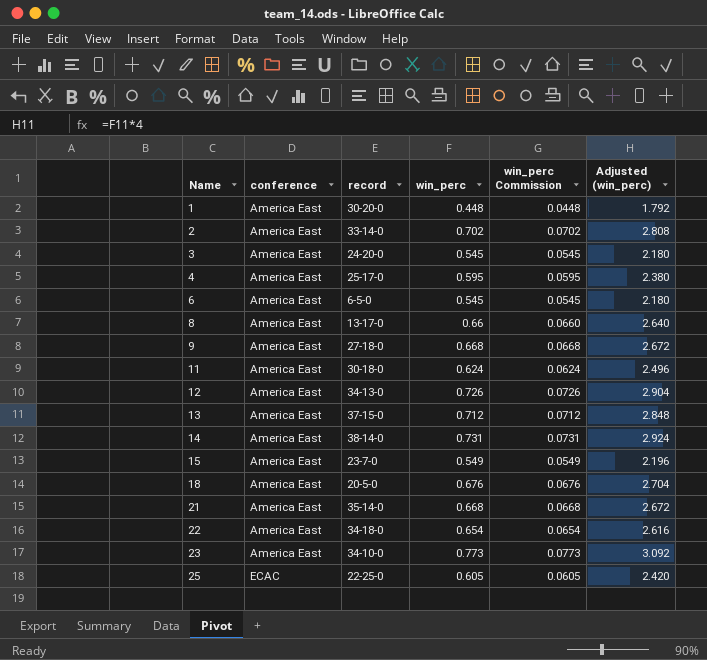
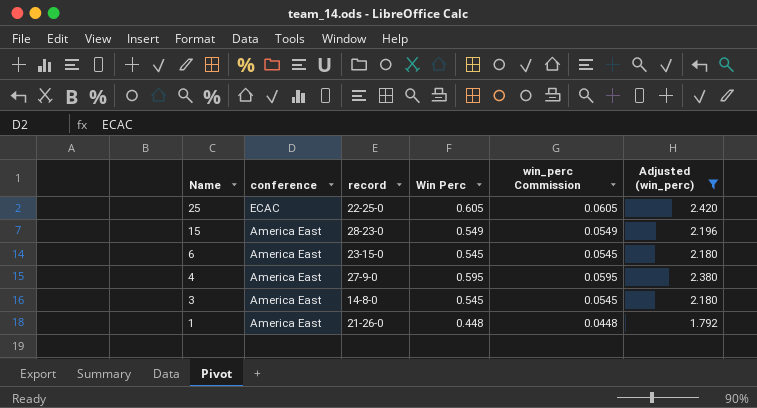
filter: none -> Adjusted (win_perc) <= 2.420
row order: Name ascending -> Name descending
column name: win_perc -> Win Perc
15 | record: 23-7-0 -> 28-23-0
6 | record: 6-5-0 -> 23-15-0
4 | record: 25-17-0 -> 27-9-0
3 | record: 24-20-0 -> 14-8-0
1 | record: 30-20-0 -> 21-26-0

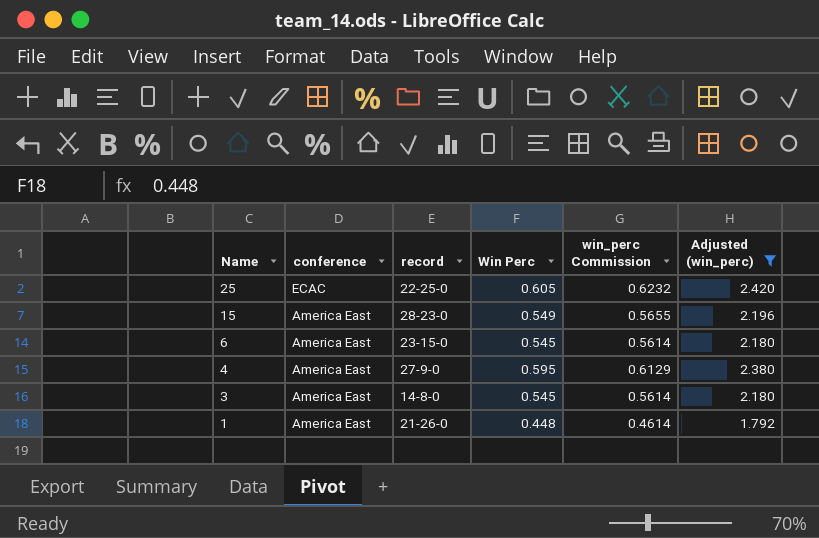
column win_perc Commission | formula: [Win Perc] * 0.1 -> [Win Perc] * 1.03

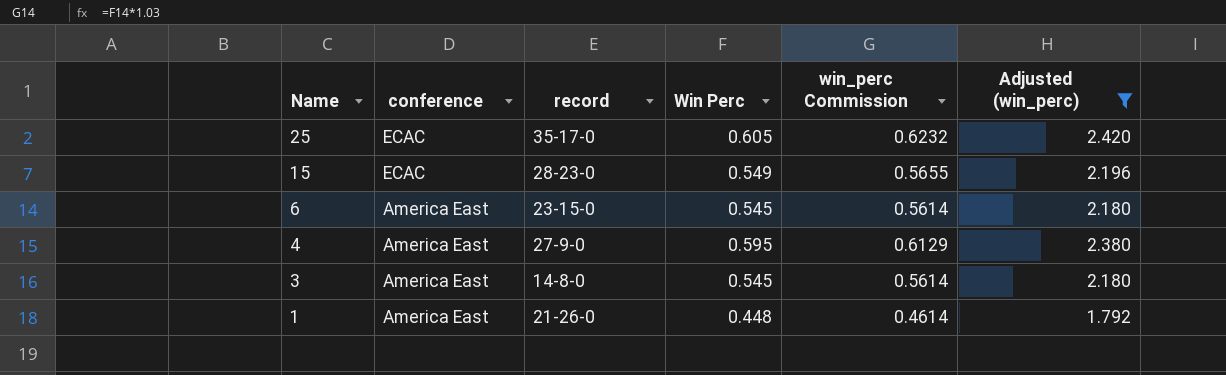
25 | record: 22-25-0 -> 35-17-0
15 | conference: America East -> ECAC

